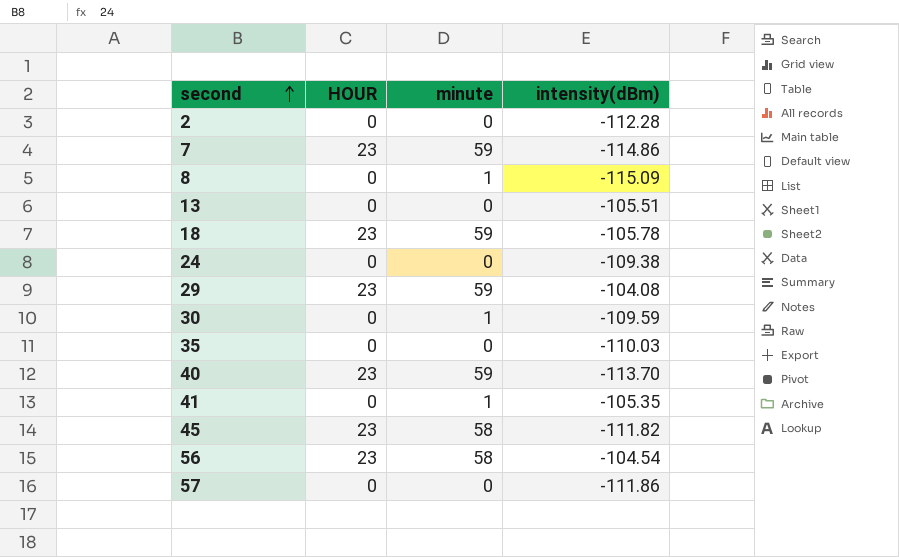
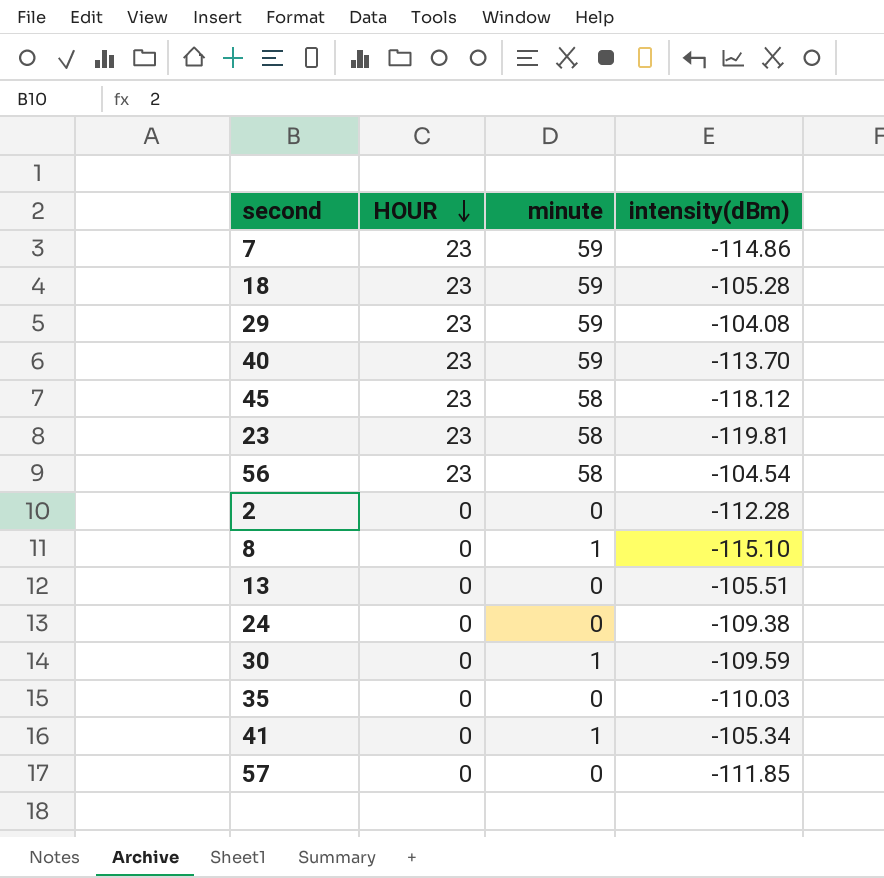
row order: second ascending -> HOUR descending
18 | intensity(dBm): -105.78 -> -105.28
45 | intensity(dBm): -111.82 -> -118.12
row 23: none -> 23 | 58 | -119.81
8 | intensity(dBm): -115.09 -> -115.10
41 | intensity(dBm): -105.35 -> -105.34
57 | intensity(dBm): -111.86 -> -111.85

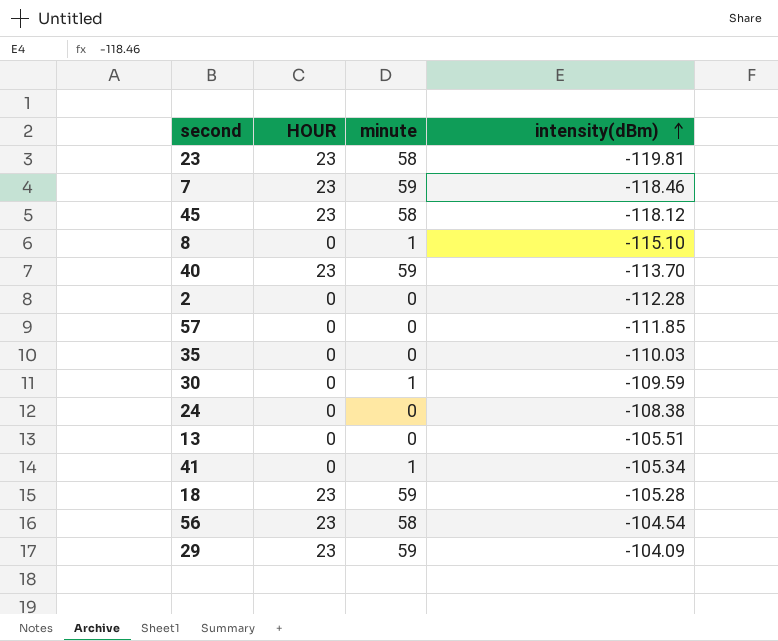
row order: HOUR descending -> intensity(dBm) ascending
7 | intensity(dBm): -114.86 -> -118.46
24 | intensity(dBm): -109.38 -> -108.38
29 | intensity(dBm): -104.08 -> -104.09

